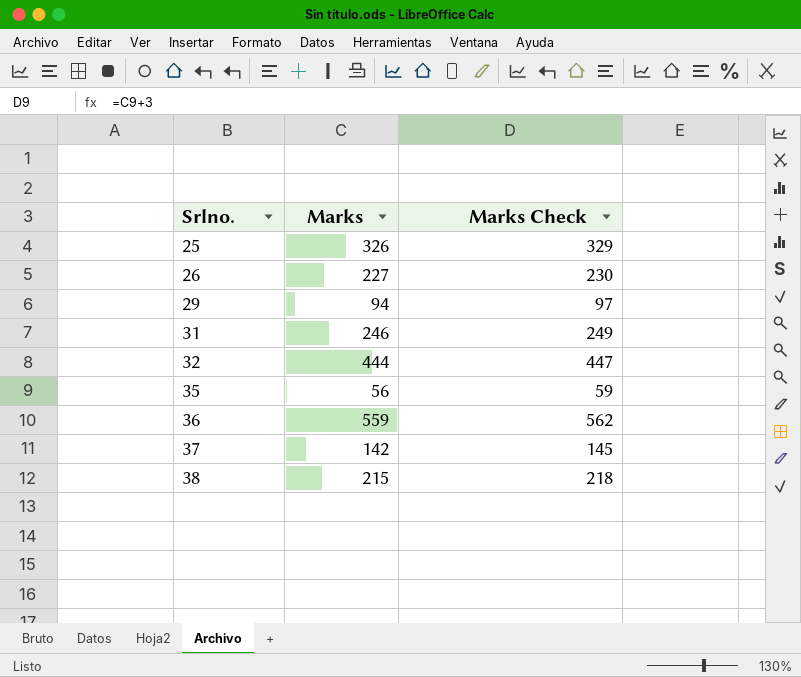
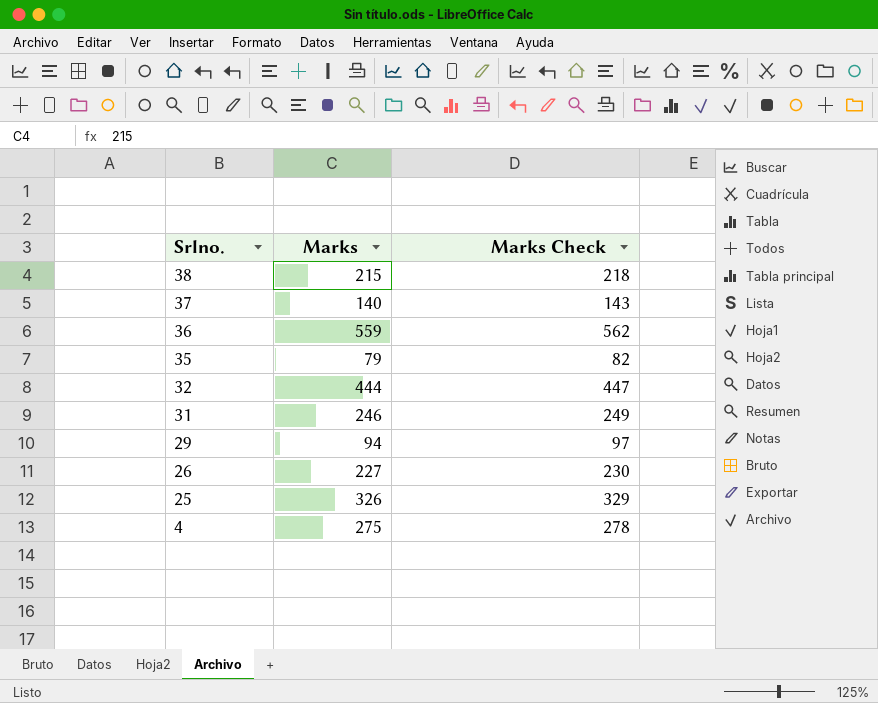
row order: Srlno. ascending -> Srlno. descending
37 | Marks: 142 -> 140
37 | Marks Check: 145 -> 143
35 | Marks: 56 -> 79
35 | Marks Check: 59 -> 82
row 4: none -> 275 | 278

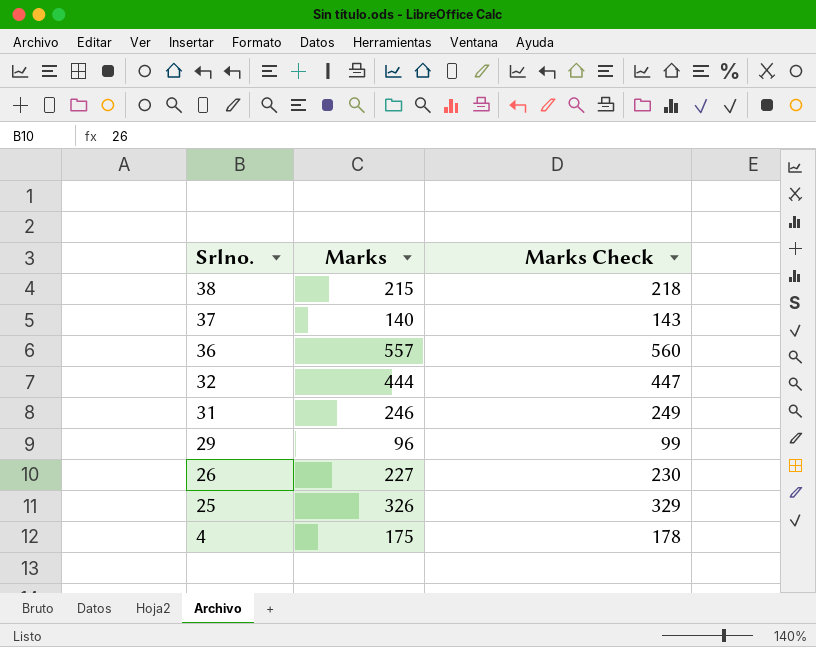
row 35: 79 | 82 -> none
36 | Marks: 559 -> 557
36 | Marks Check: 562 -> 560
29 | Marks: 94 -> 96
29 | Marks Check: 97 -> 99
4 | Marks: 275 -> 175
4 | Marks Check: 278 -> 178

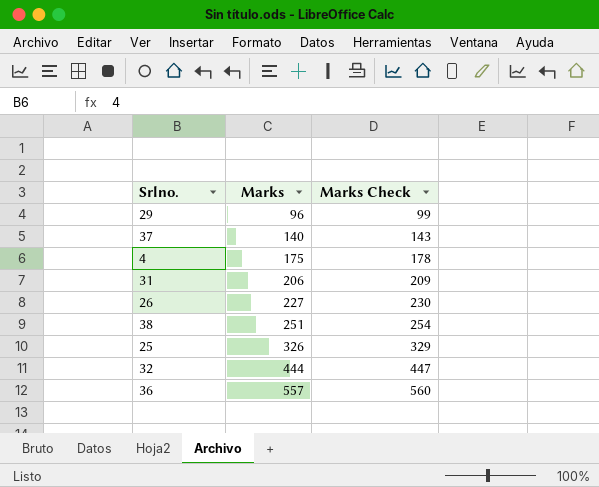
row order: Srlno. descending -> Marks ascending
31 | Marks: 246 -> 206
31 | Marks Check: 249 -> 209
38 | Marks: 215 -> 251
38 | Marks Check: 218 -> 254

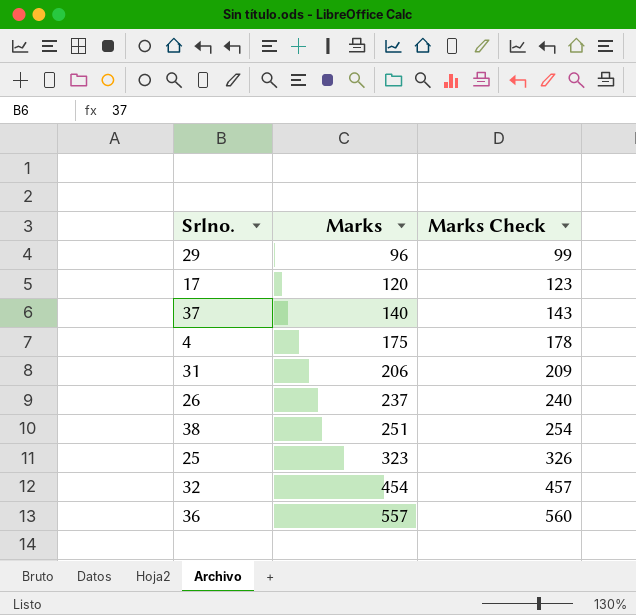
row 17: none -> 120 | 123
26 | Marks: 227 -> 237
26 | Marks Check: 230 -> 240
25 | Marks: 326 -> 323
25 | Marks Check: 329 -> 326
32 | Marks: 444 -> 454
32 | Marks Check: 447 -> 457

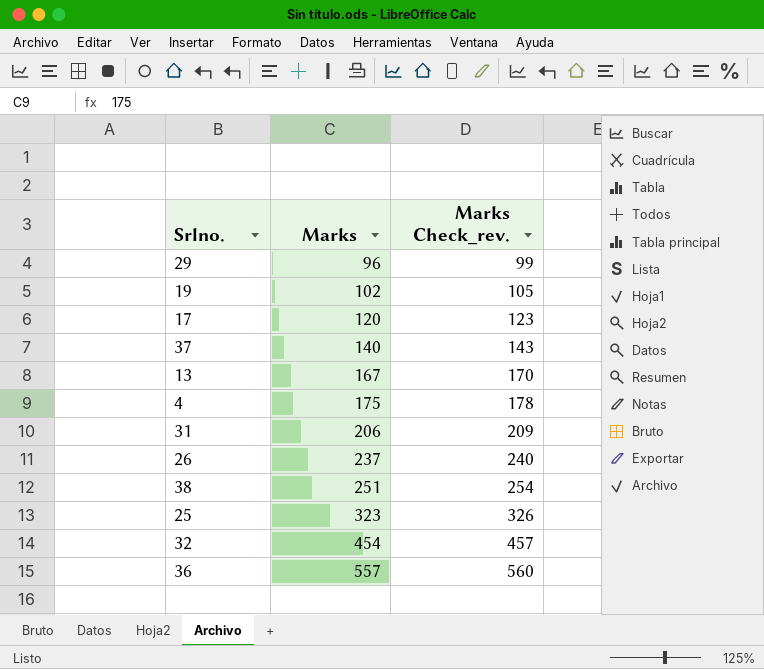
column name: Marks Check -> Marks Check_rev.
row 19: none -> 102 | 105
row 13: none -> 167 | 170

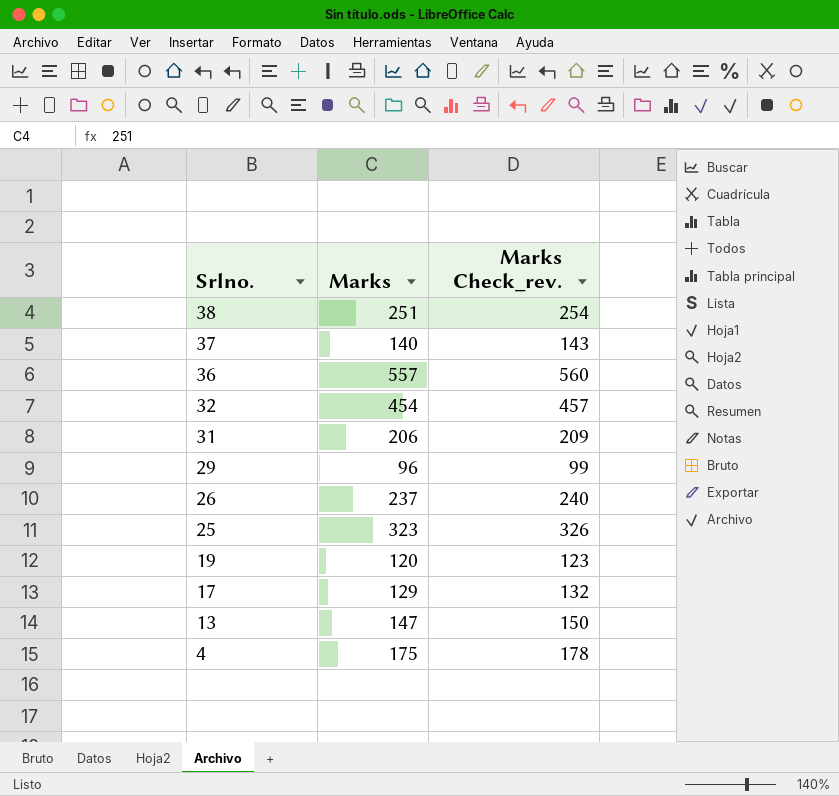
row order: Marks ascending -> Srlno. descending
19 | Marks: 102 -> 120
19 | Marks Check_rev.: 105 -> 123
17 | Marks: 120 -> 129
17 | Marks Check_rev.: 123 -> 132
13 | Marks: 167 -> 147
13 | Marks Check_rev.: 170 -> 150

